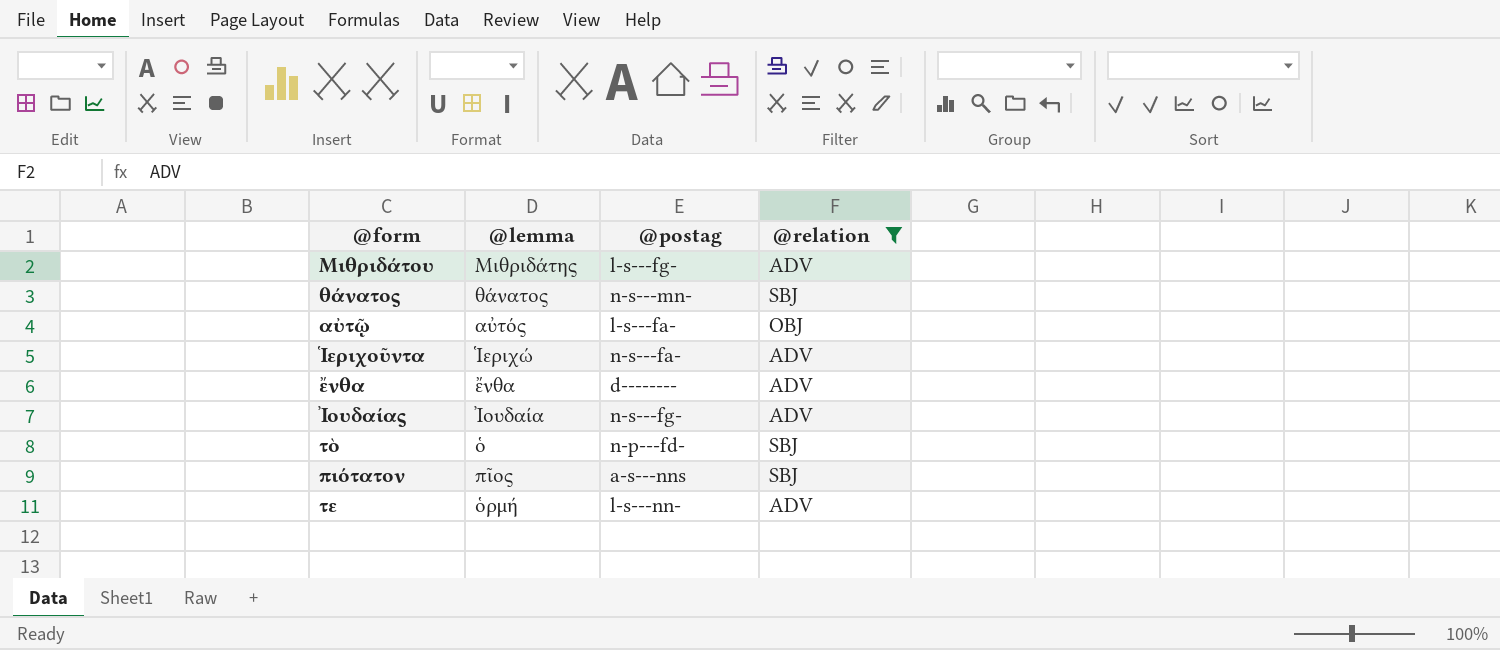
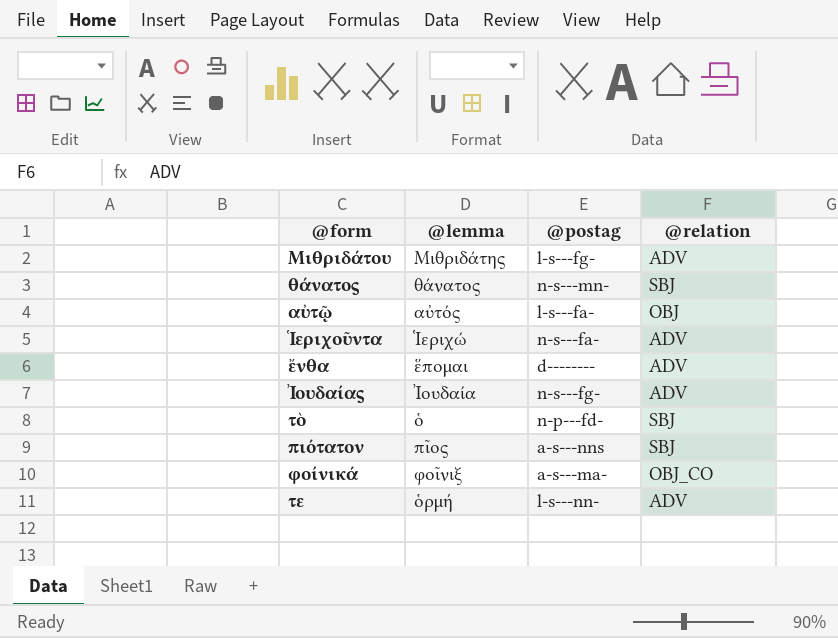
filter: @relation != OBJ_CO -> none
ἔνθα | @lemma: ἔνθα -> ἕπομαι

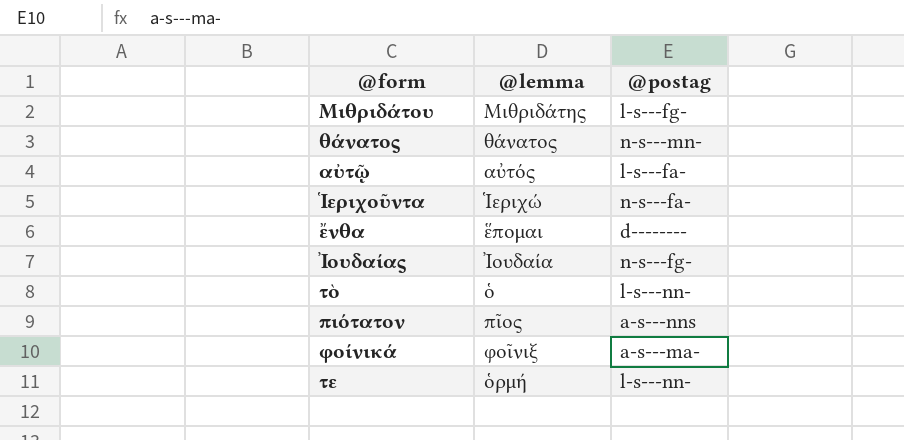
column @relation | position: 4 -> none
τὸ | @postag: n-p---fd- -> l-s---nn-

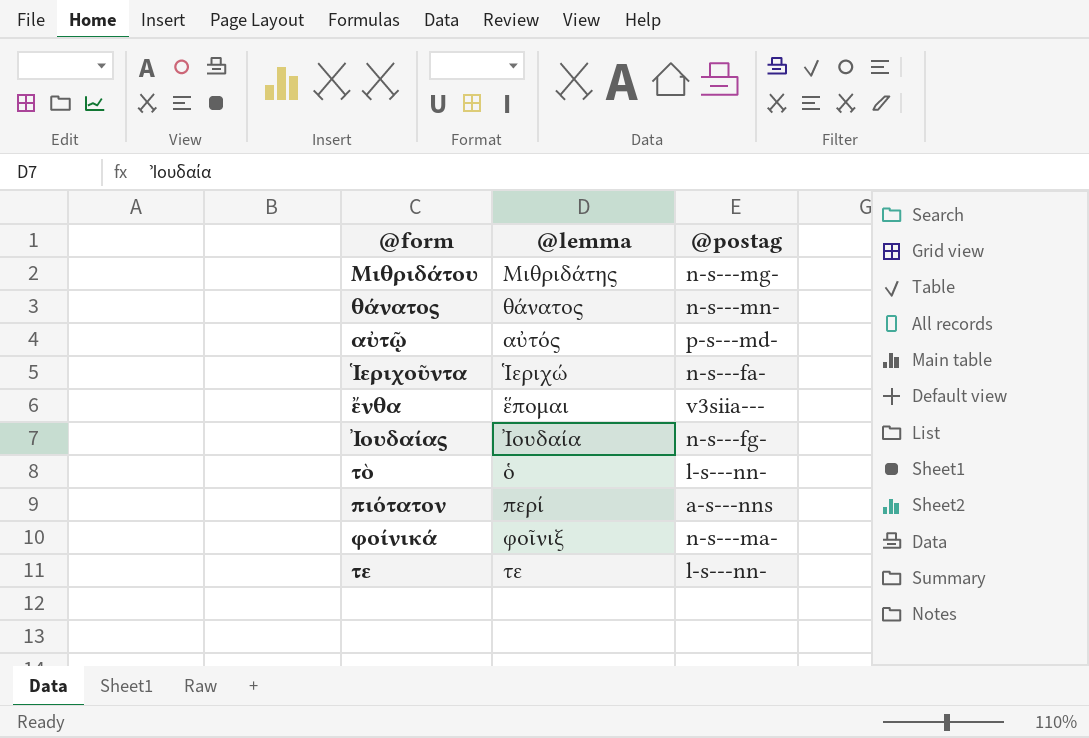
Μιθριδάτου | @postag: l-s---fg- -> n-s---mg-
αὐτῷ | @postag: l-s---fa- -> p-s---md-
ἔνθα | @postag: d-------- -> v3siia---
πιότατον | @lemma: πῖος -> περί
φοίνικά | @postag: a-s---ma- -> n-s---ma-
τε | @lemma: ὁρμή -> τε

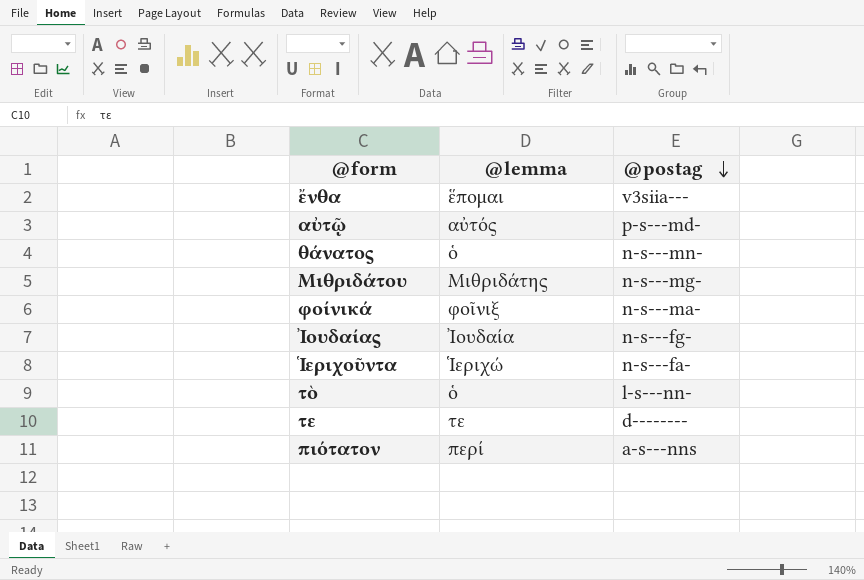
row order: none -> @postag descending
θάνατος | @lemma: θάνατος -> ὁ
τε | @postag: l-s---nn- -> d--------

